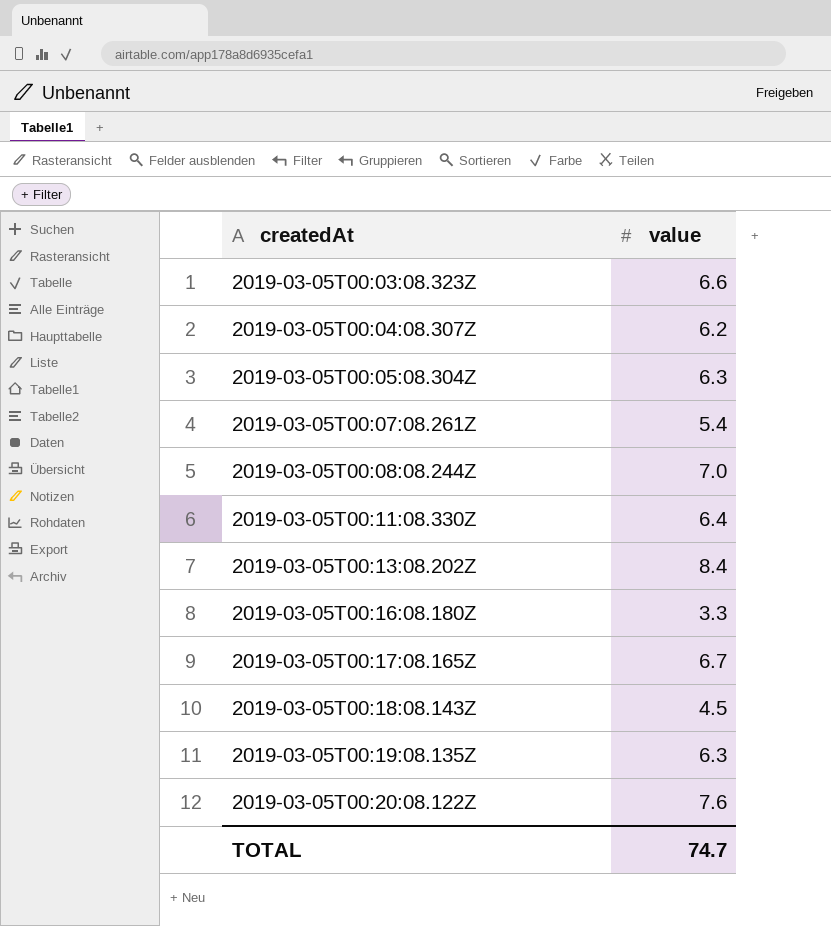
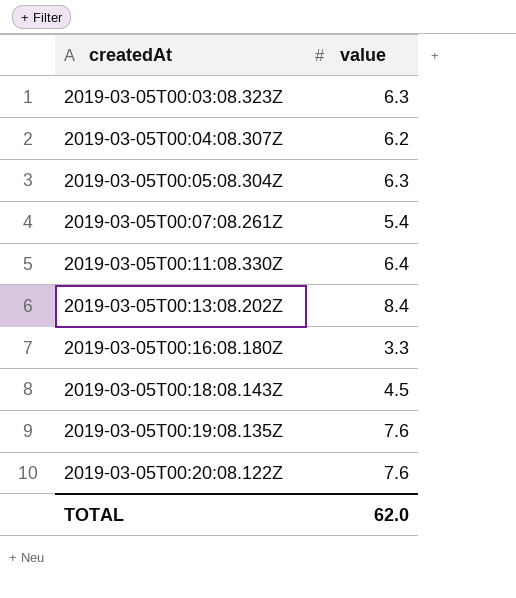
row 2019-03-05T00:08:08.244Z: 7.0 -> none
row 2019-03-05T00:17:08.165Z: 6.7 -> none
2019-03-05T00:03:08.323Z | value: 6.6 -> 6.3
2019-03-05T00:19:08.135Z | value: 6.3 -> 7.6
TOTAL | value: 74.7 -> 62.0

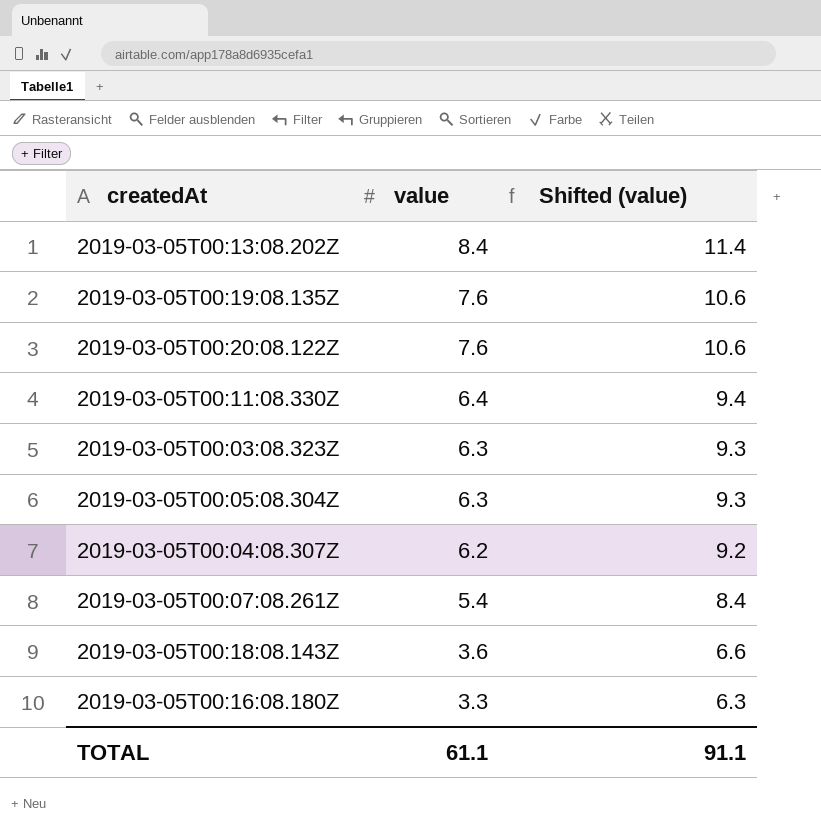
row order: createdAt ascending -> value descending
column Shifted (value) | formula: none -> [value] + 3
2019-03-05T00:18:08.143Z | value: 4.5 -> 3.6
TOTAL | value: 62.0 -> 61.1

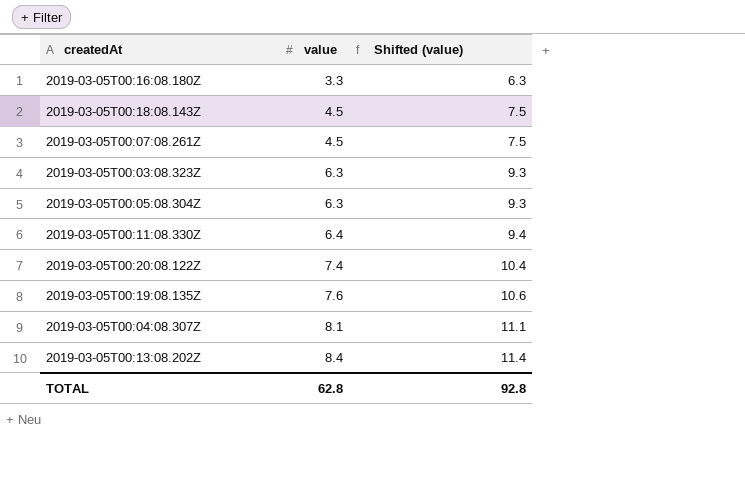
row order: value descending -> value ascending
2019-03-05T00:18:08.143Z | value: 3.6 -> 4.5
2019-03-05T00:18:08.143Z | Shifted (value): 6.6 -> 7.5
2019-03-05T00:07:08.261Z | value: 5.4 -> 4.5
2019-03-05T00:07:08.261Z | Shifted (value): 8.4 -> 7.5
2019-03-05T00:20:08.122Z | value: 7.6 -> 7.4
2019-03-05T00:20:08.122Z | Shifted (value): 10.6 -> 10.4
2019-03-05T00:04:08.307Z | value: 6.2 -> 8.1
2019-03-05T00:04:08.307Z | Shifted (value): 9.2 -> 11.1
TOTAL | value: 61.1 -> 62.8
TOTAL | Shifted (value): 91.1 -> 92.8

